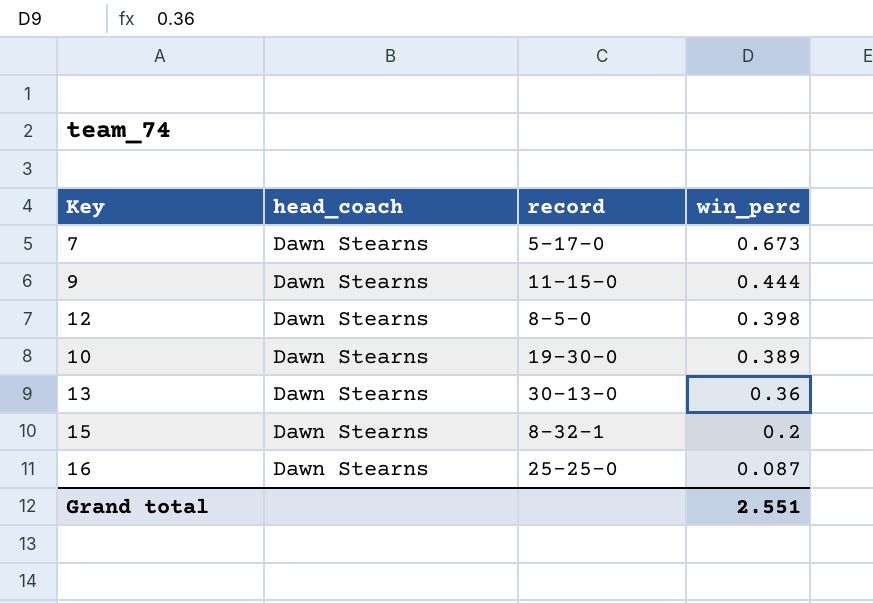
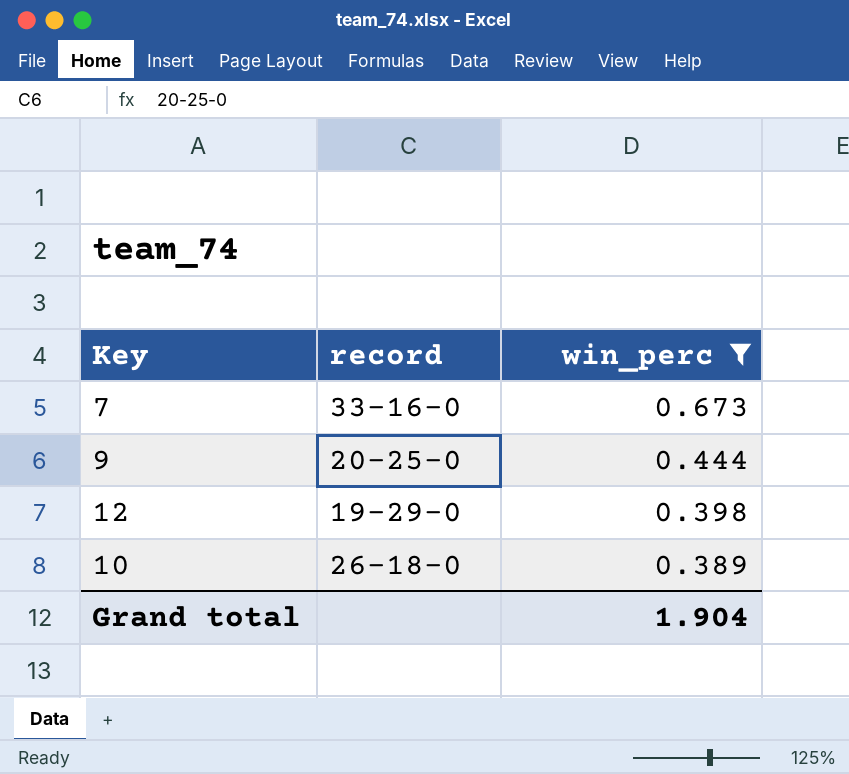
filter: none -> win_perc >= 0.389
column head_coach | position: 2 -> none
7 | record: 5-17-0 -> 33-16-0
9 | record: 11-15-0 -> 20-25-0
12 | record: 8-5-0 -> 19-29-0
10 | record: 19-30-0 -> 26-18-0
Grand total | win_perc: 2.551 -> 1.904

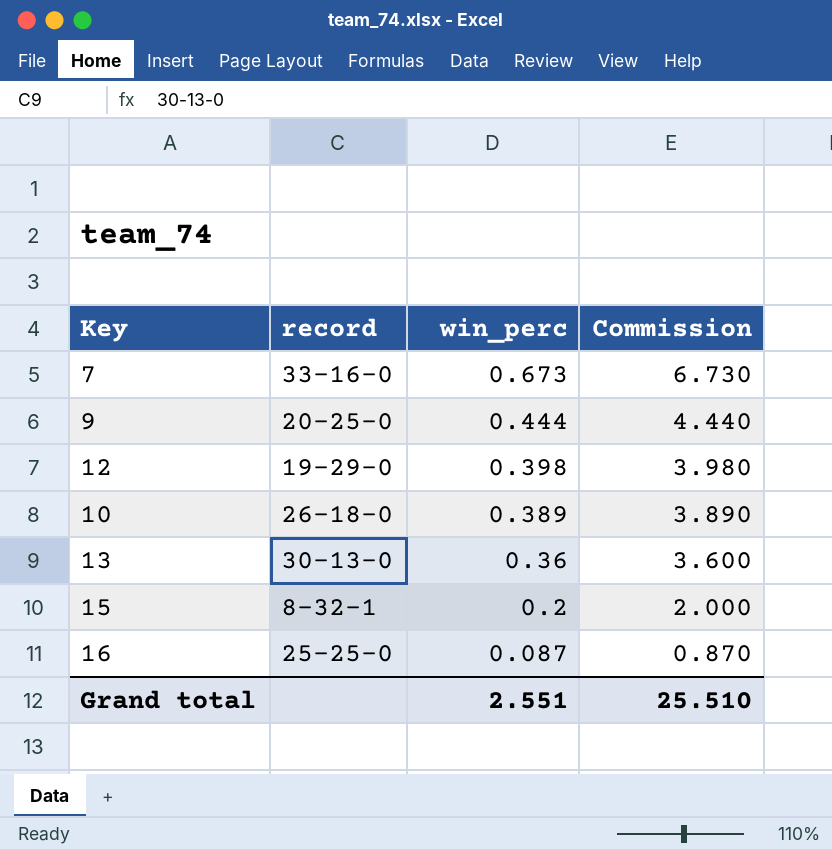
filter: win_perc >= 0.389 -> none
column Commission | formula: none -> [win_perc] * 10
Grand total | win_perc: 1.904 -> 2.551

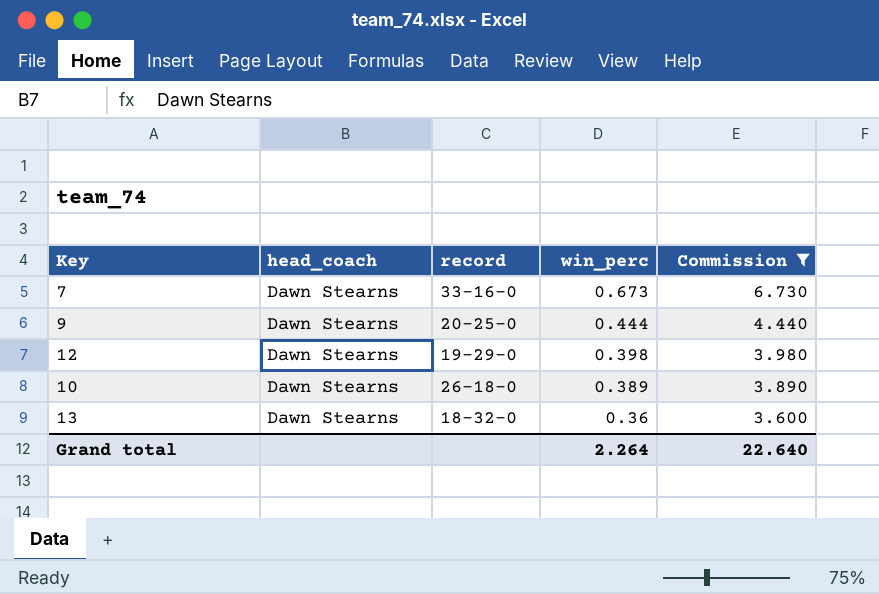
filter: none -> Commission >= 3.600
column head_coach | position: none -> 2
13 | record: 30-13-0 -> 18-32-0
Grand total | win_perc: 2.551 -> 2.264
Grand total | Commission: 25.510 -> 22.640

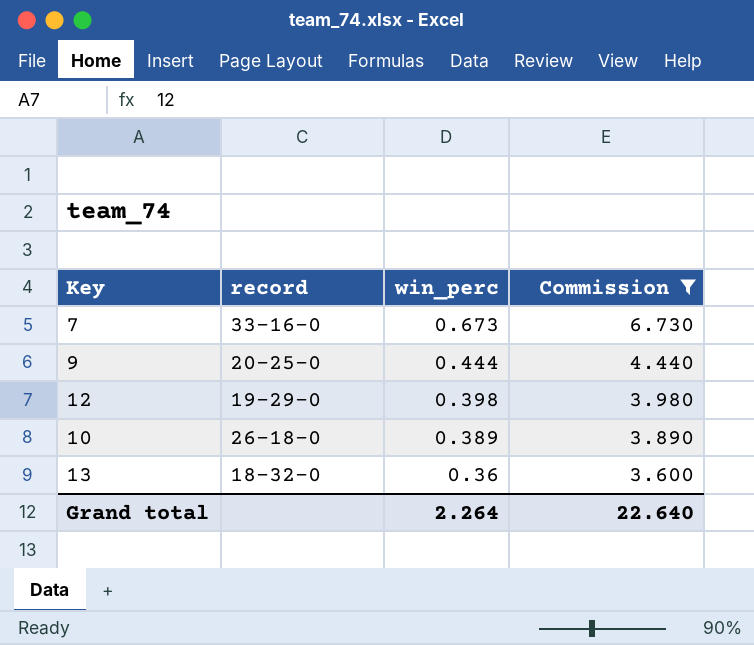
column head_coach | position: 2 -> none

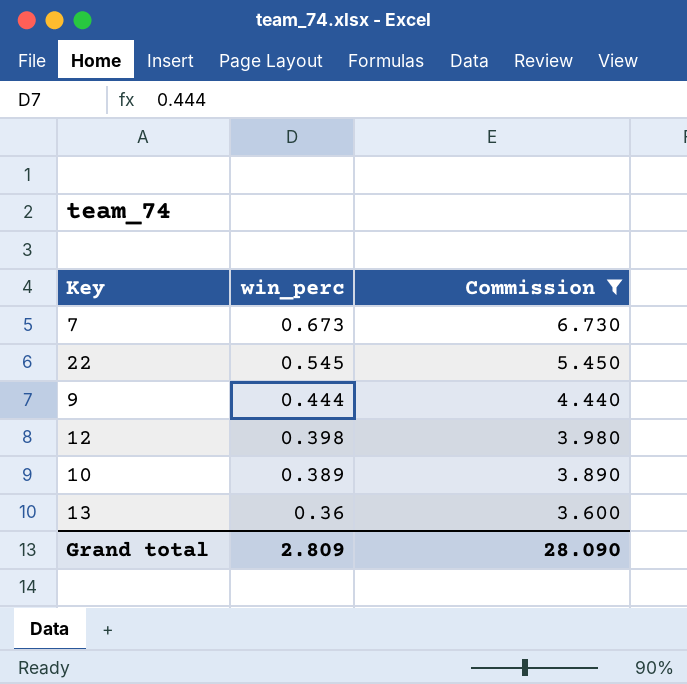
column record | position: 2 -> none
row 22: none -> 0.545 | 5.450
Grand total | win_perc: 2.264 -> 2.809
Grand total | Commission: 22.640 -> 28.090

